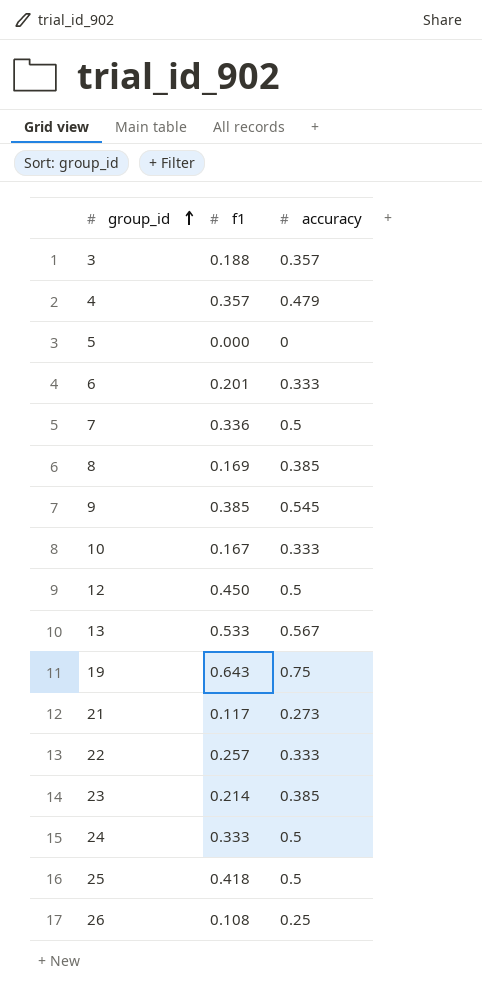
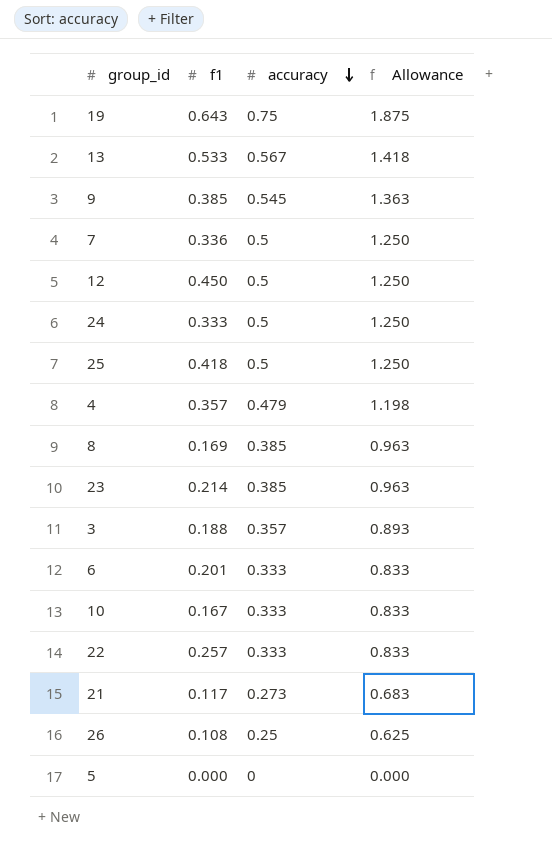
row order: group_id ascending -> accuracy descending
column Allowance | formula: none -> [accuracy] * 2.5

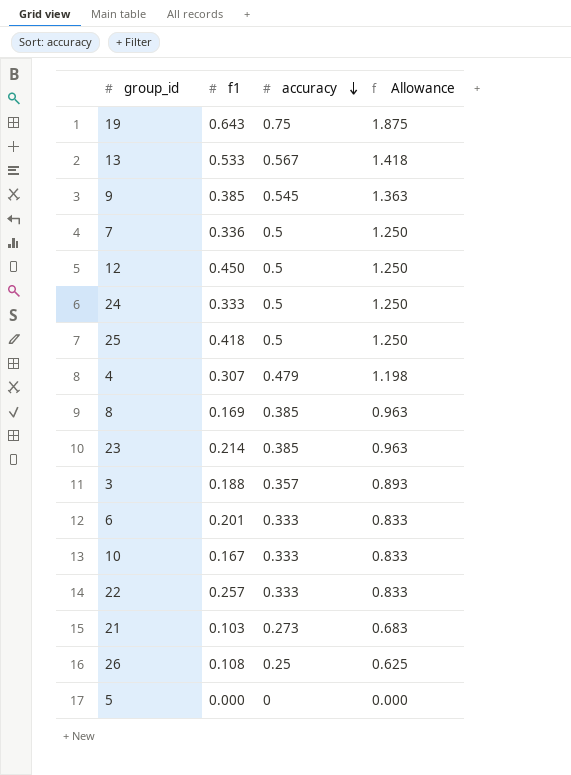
4 | f1: 0.357 -> 0.307
21 | f1: 0.117 -> 0.103

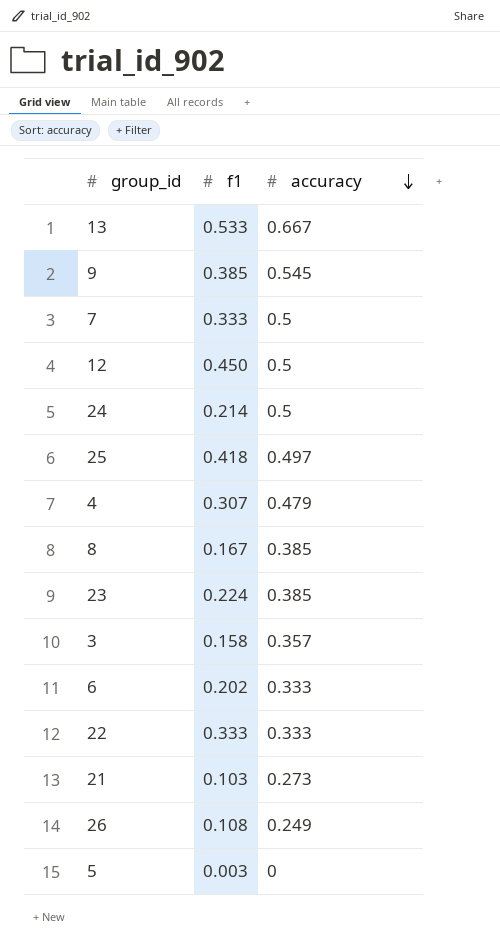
column Allowance | formula: [accuracy] * 2.5 -> none
row 19: 0.643 | 0.75 | 1.875 -> none
row 10: 0.167 | 0.333 | 0.833 -> none
13 | accuracy: 0.567 -> 0.667
7 | f1: 0.336 -> 0.333
24 | f1: 0.333 -> 0.214
25 | accuracy: 0.5 -> 0.497
8 | f1: 0.169 -> 0.167
23 | f1: 0.214 -> 0.224
3 | f1: 0.188 -> 0.158
6 | f1: 0.201 -> 0.202
22 | f1: 0.257 -> 0.333
26 | accuracy: 0.25 -> 0.249
5 | f1: 0.000 -> 0.003

